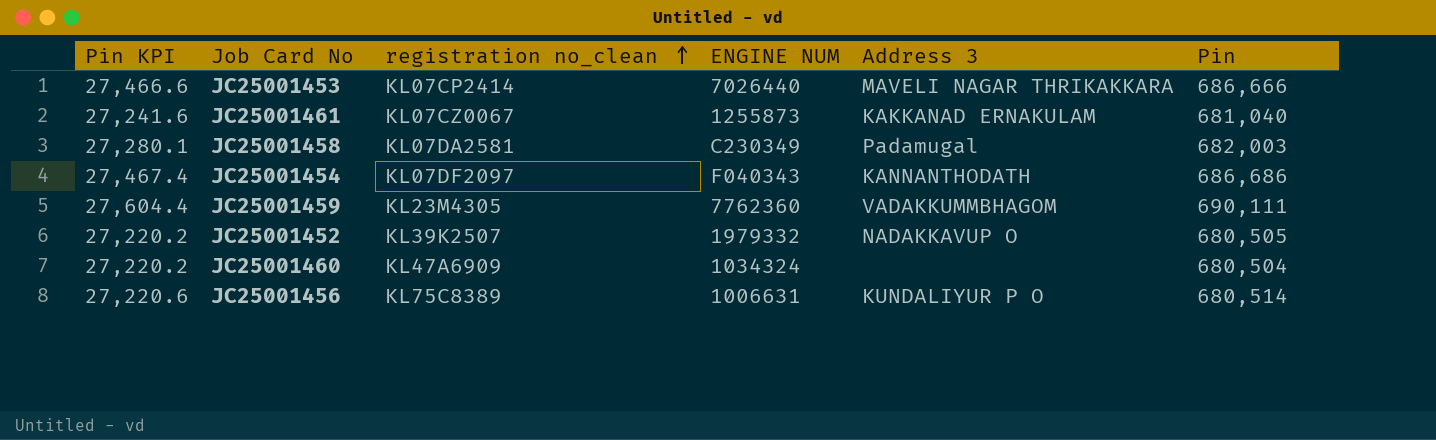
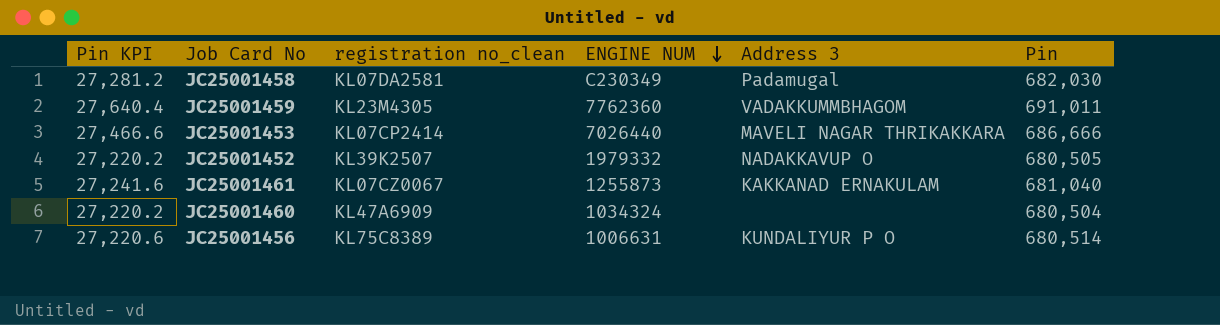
row order: registration no_clean ascending -> ENGINE NUM descending
row JC25001454: 27,467.4 | KL07DF2097 | F040343 | KANNANTHODATH | 686,686 -> none
JC25001458 | Pin KPI: 27,280.1 -> 27,281.2
JC25001458 | Pin: 682,003 -> 682,030
JC25001459 | Pin KPI: 27,604.4 -> 27,640.4
JC25001459 | Pin: 690,111 -> 691,011

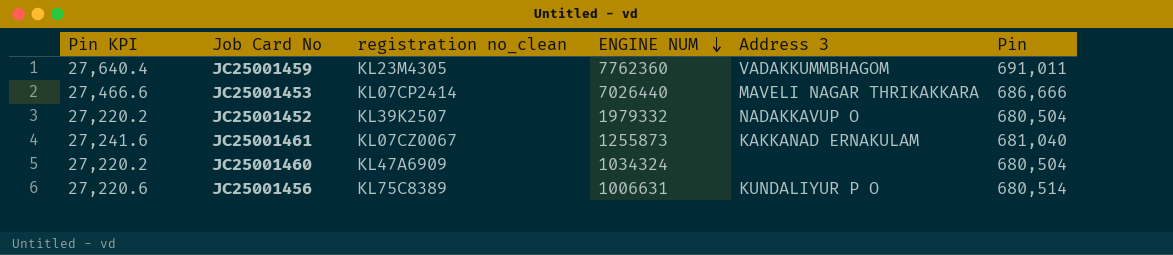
row JC25001458: 27,281.2 | KL07DA2581 | C230349 | Padamugal | 682,030 -> none
JC25001452 | Pin: 680,505 -> 680,504

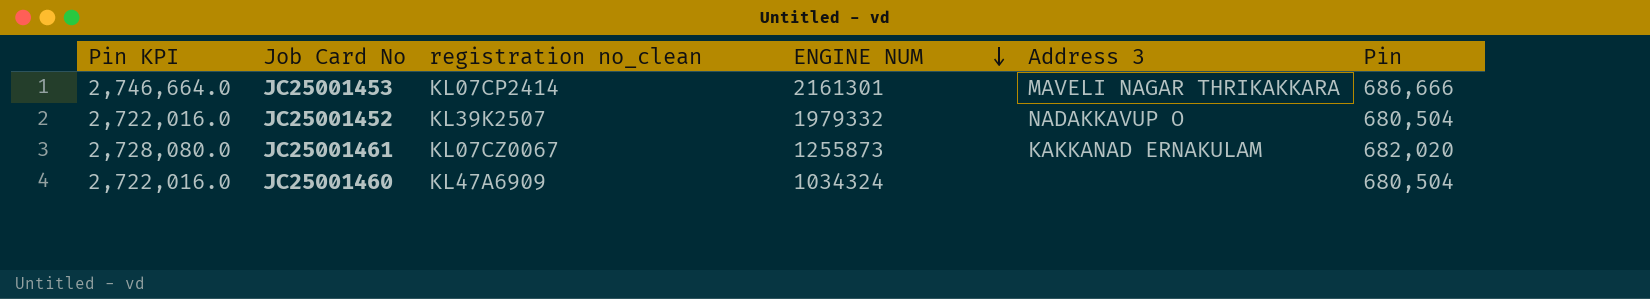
column Pin KPI | formula: [Pin] * 0.04 -> [Pin] * 4
row JC25001459: 27,640.4 | KL23M4305 | 7762360 | VADAKKUMMBHAGOM | 691,011 -> none
row JC25001456: 27,220.6 | KL75C8389 | 1006631 | KUNDALIYUR P O | 680,514 -> none
JC25001453 | ENGINE NUM: 7026440 -> 2161301
JC25001461 | Pin: 681,040 -> 682,020

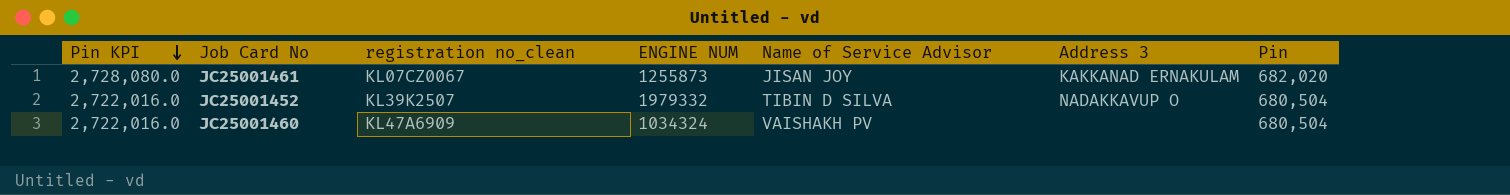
row order: ENGINE NUM descending -> Pin KPI descending
column Name of Service Advisor | position: none -> 5
row JC25001453: 2,746,664.0 | KL07CP2414 | 2161301 | MAVELI NAGAR THRIKAKKARA | 686,666 -> none

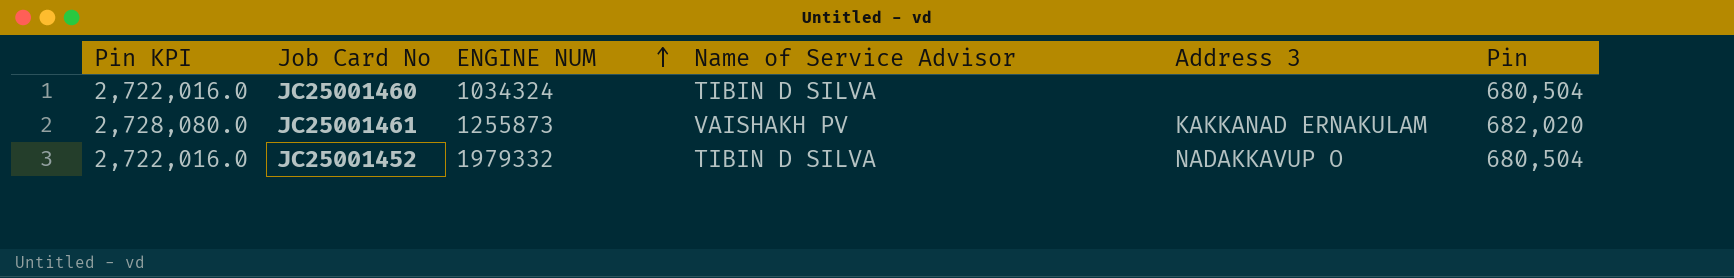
row order: Pin KPI descending -> ENGINE NUM ascending
column registration no_clean | position: 3 -> none
JC25001460 | Name of Service Advisor: VAISHAKH PV -> TIBIN D SILVA
JC25001461 | Name of Service Advisor: JISAN JOY -> VAISHAKH PV

